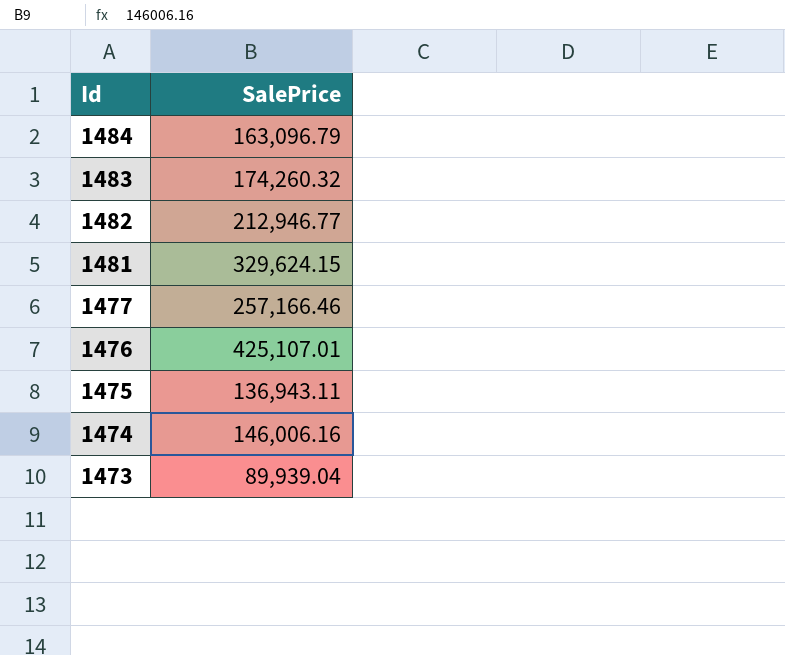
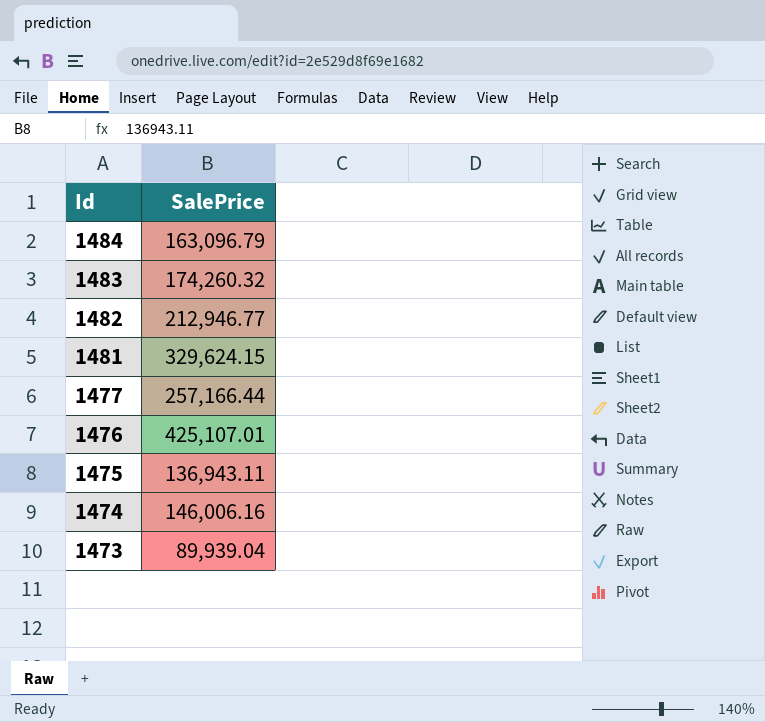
1477 | SalePrice: 257,166.46 -> 257,166.44

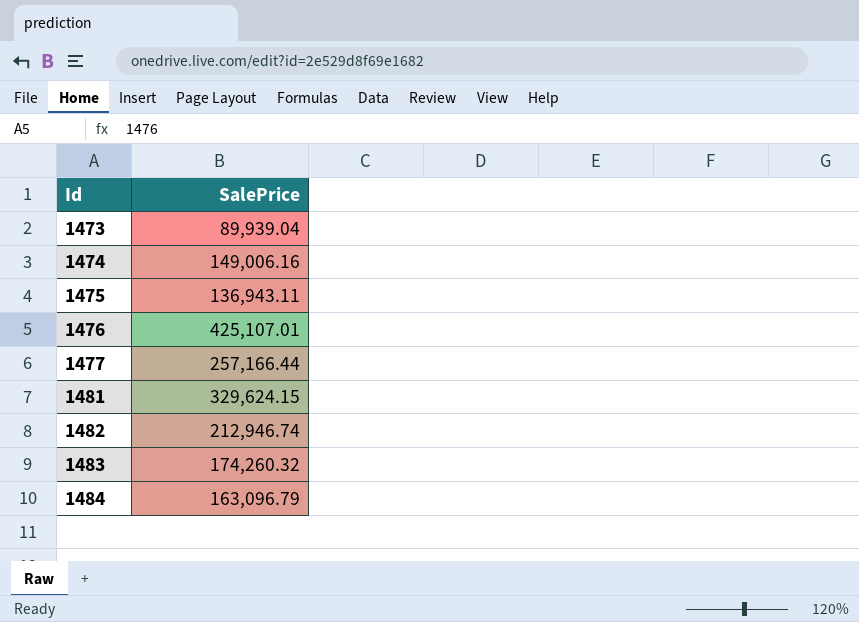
row order: Id descending -> Id ascending
1474 | SalePrice: 146,006.16 -> 149,006.16
1482 | SalePrice: 212,946.77 -> 212,946.74

